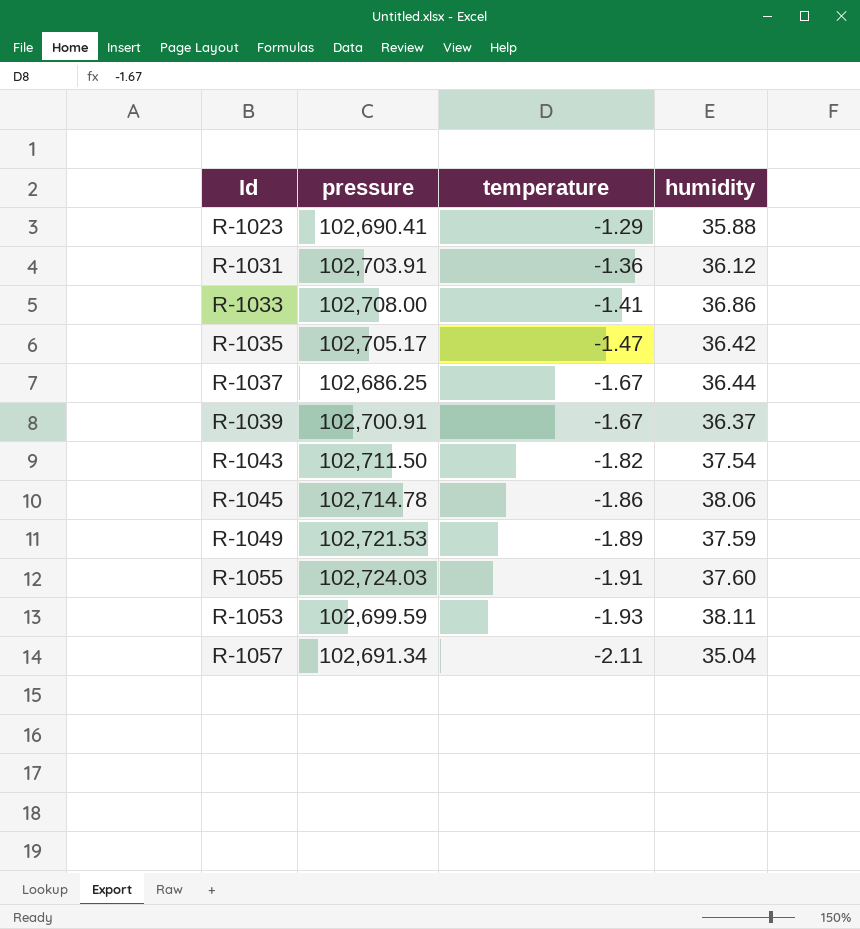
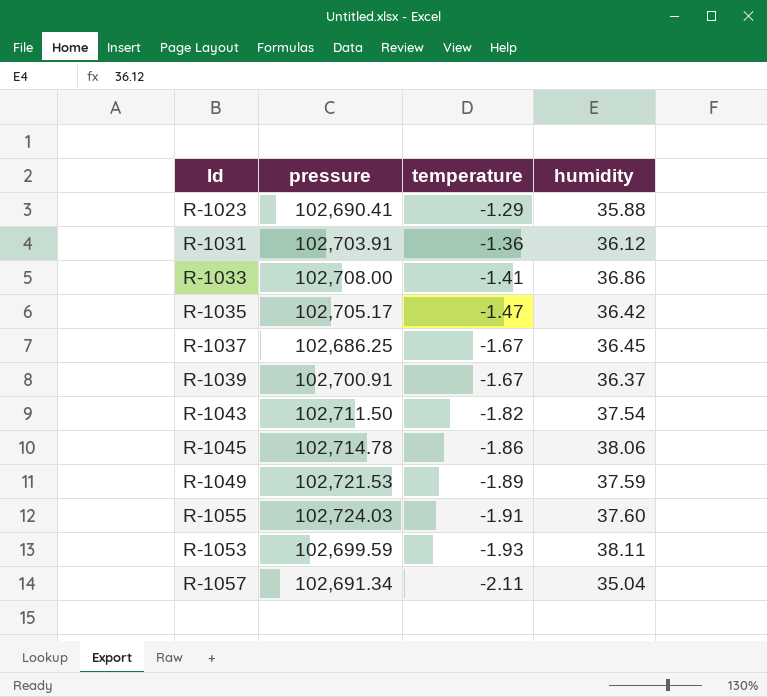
R-1037 | humidity: 36.44 -> 36.45

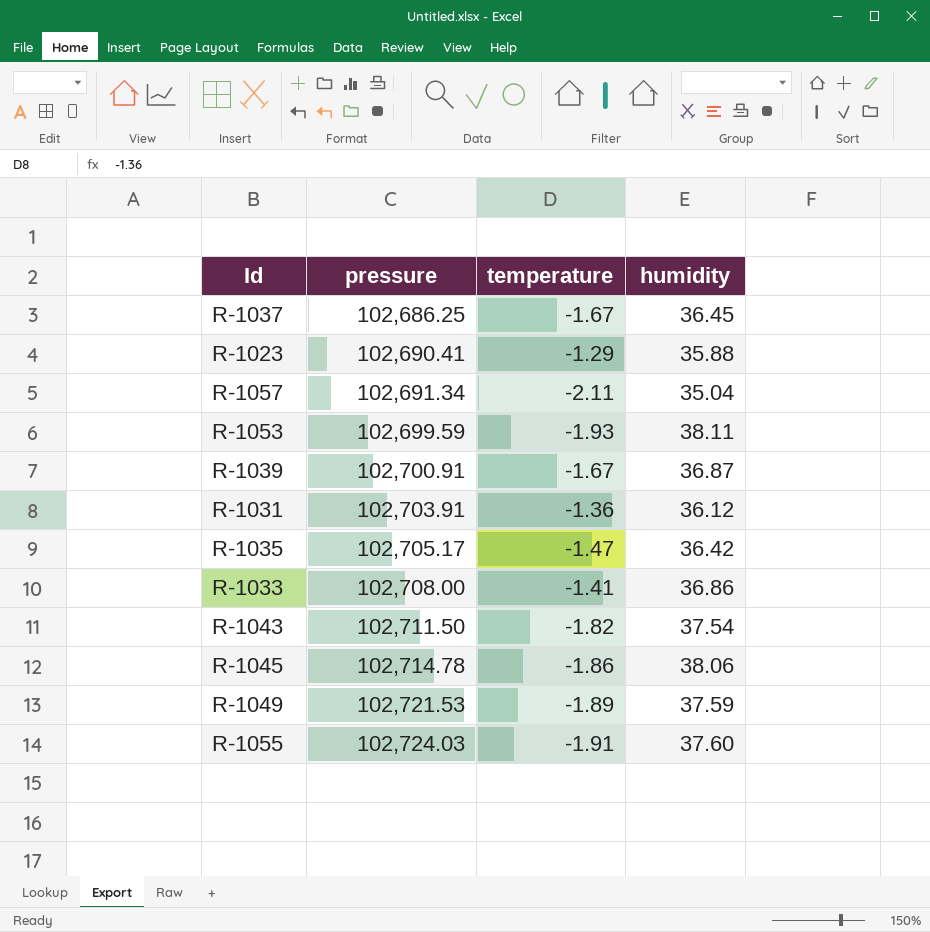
row order: temperature descending -> pressure ascending
R-1039 | humidity: 36.37 -> 36.87

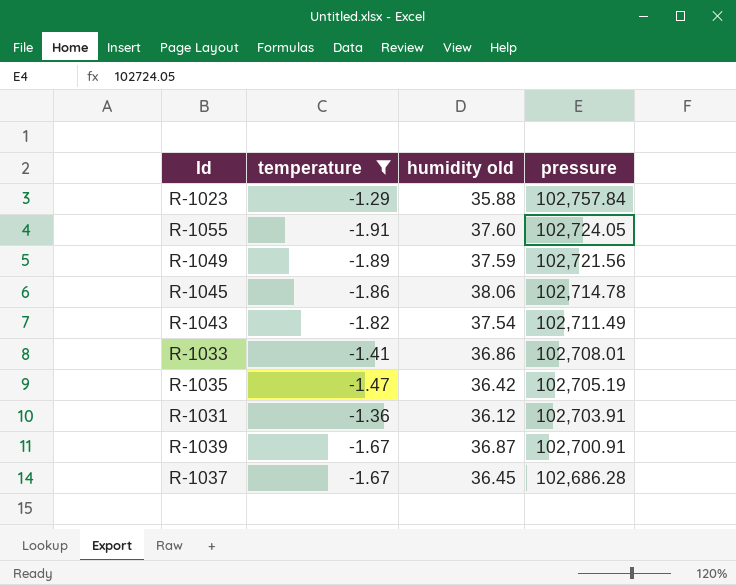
filter: none -> temperature >= -1.91
row order: pressure ascending -> pressure descending
column name: humidity -> humidity old
column pressure | position: 2 -> 4
R-1023 | pressure: 102,690.41 -> 102,757.84
R-1055 | pressure: 102,724.03 -> 102,724.05
R-1049 | pressure: 102,721.53 -> 102,721.56
R-1043 | pressure: 102,711.50 -> 102,711.49
R-1033 | pressure: 102,708.00 -> 102,708.01
R-1035 | pressure: 102,705.17 -> 102,705.19
R-1037 | pressure: 102,686.25 -> 102,686.28

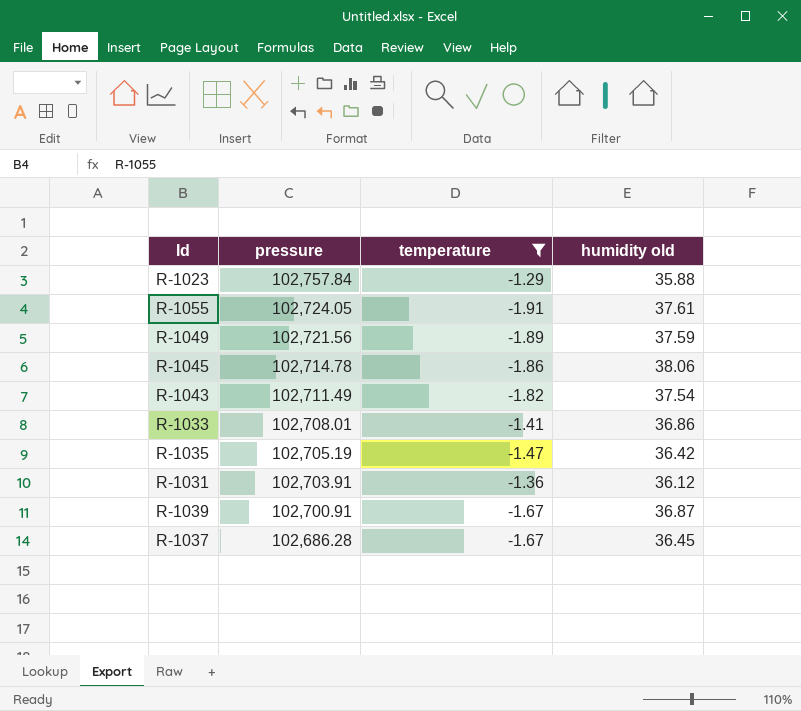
column pressure | position: 4 -> 2
R-1055 | humidity old: 37.60 -> 37.61

